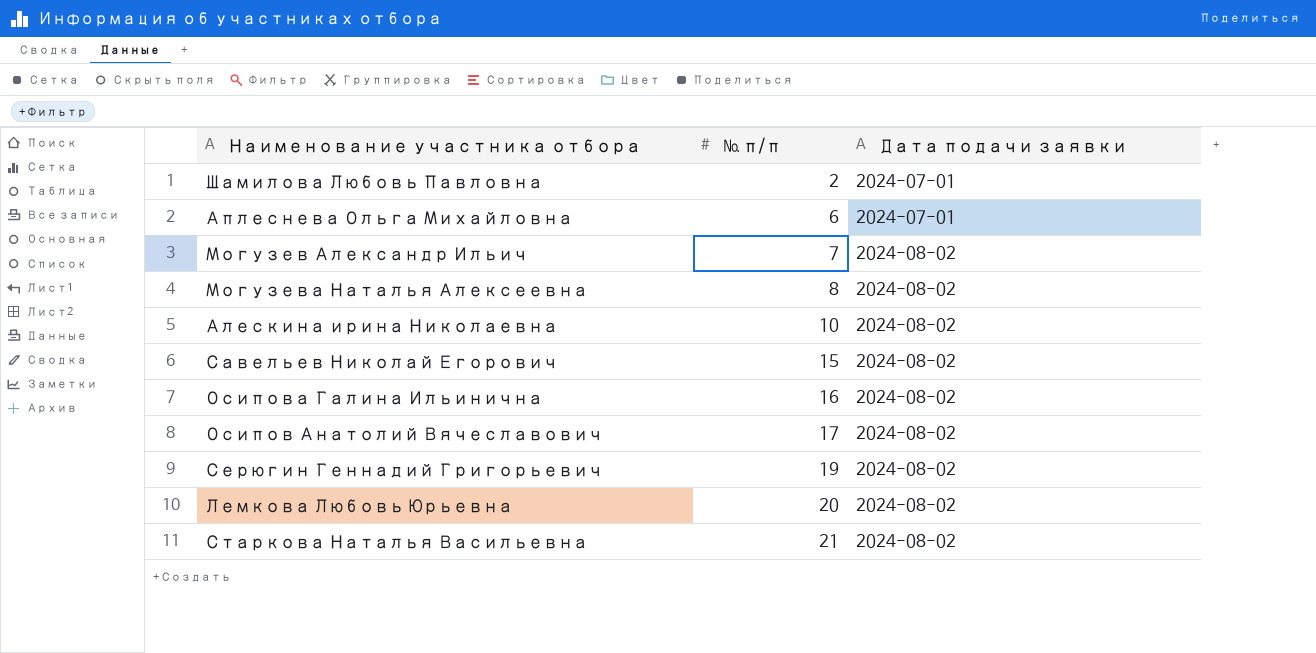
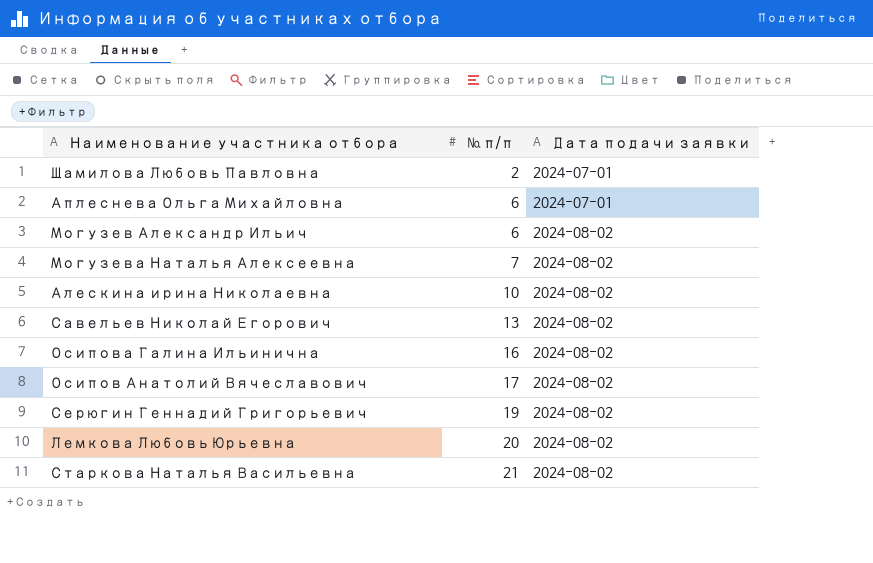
Могузев Александр Ильич | № п/п: 7 -> 6
Могузева Наталья Алексеевна | № п/п: 8 -> 7
Савельев Николай Егорович | № п/п: 15 -> 13

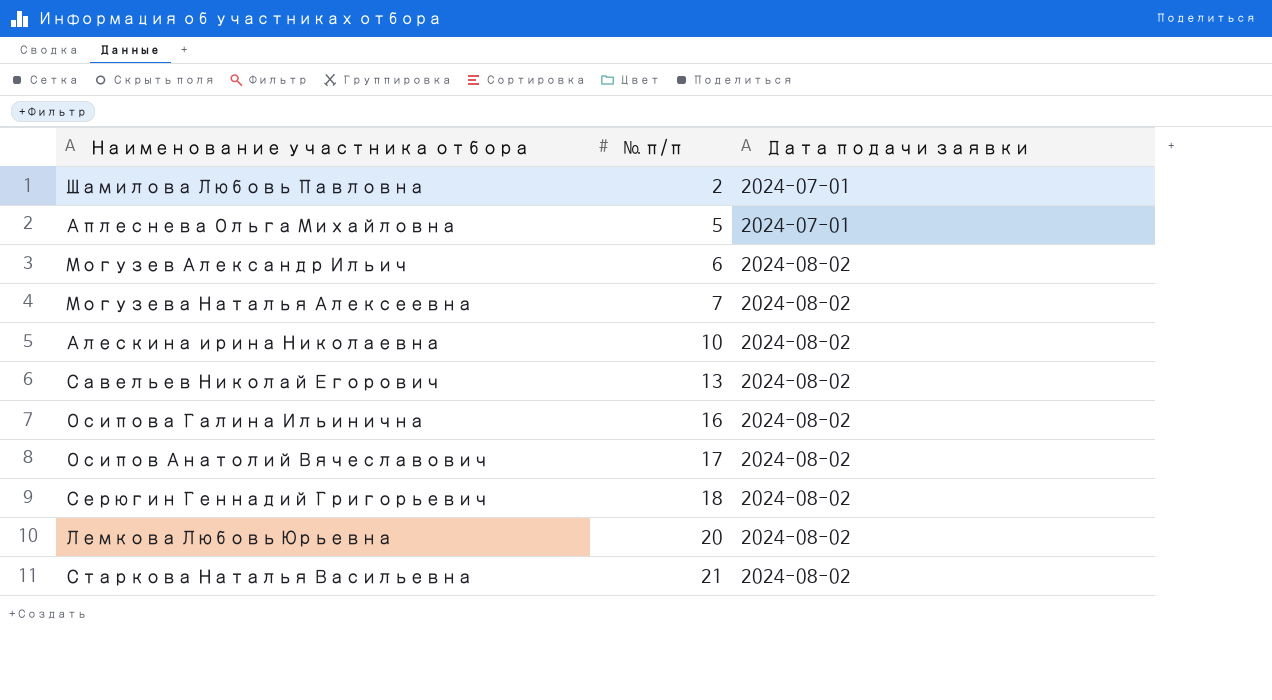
Аплеснева Ольга Михайловна | № п/п: 6 -> 5
Серюгин Геннадий Григорьевич | № п/п: 19 -> 18

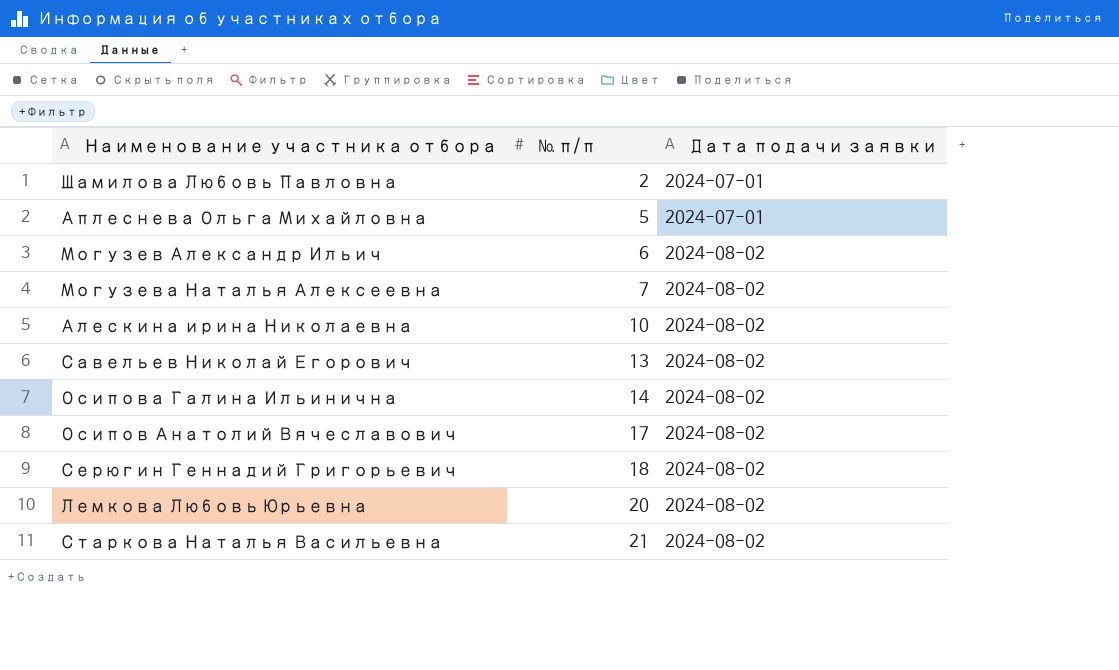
Осипова Галина Ильинична | № п/п: 16 -> 14

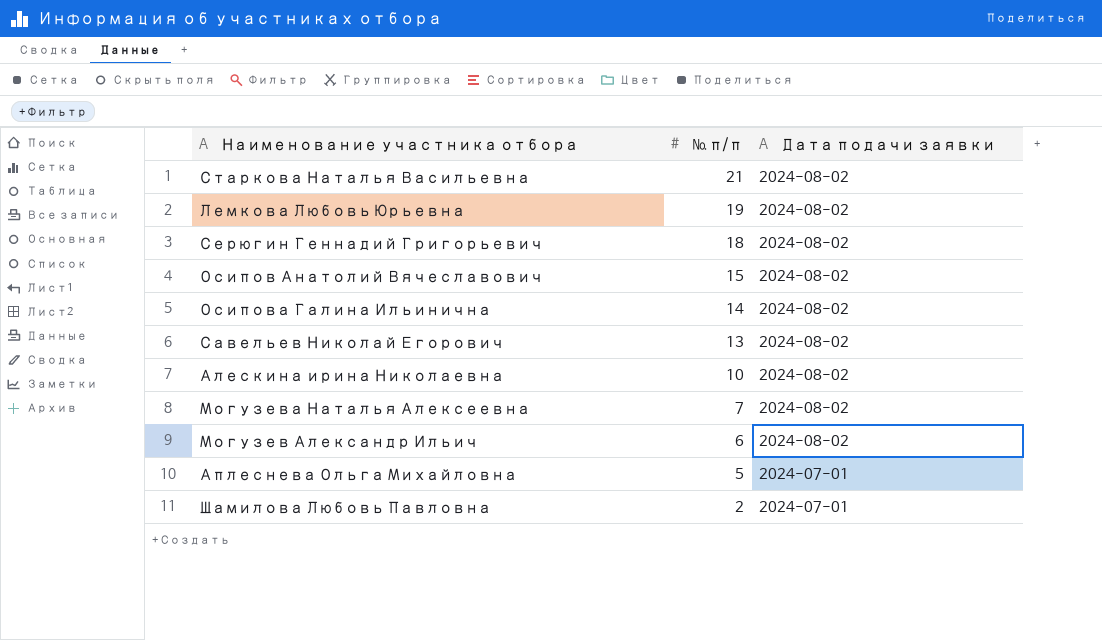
row order: № п/п ascending -> № п/п descending
Лемкова Любовь Юрьевна | № п/п: 20 -> 19
Осипов Анатолий Вячеславович | № п/п: 17 -> 15

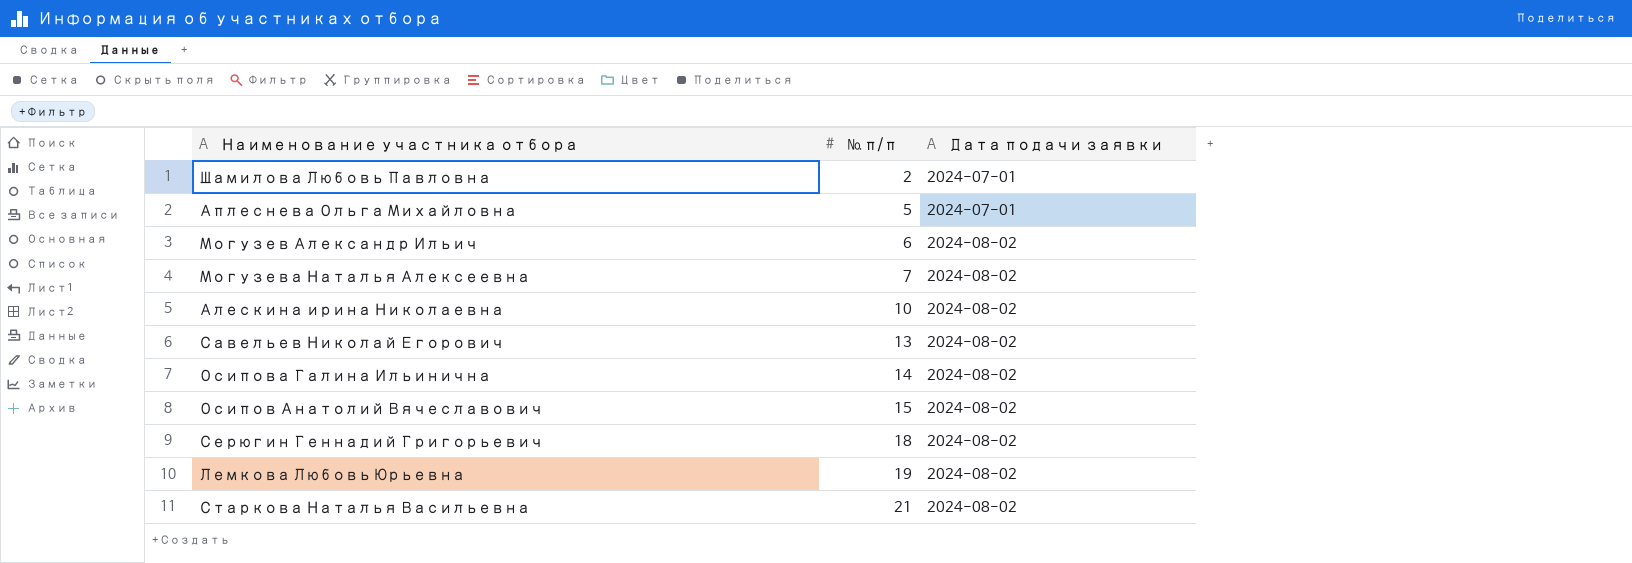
row order: № п/п descending -> № п/п ascending

